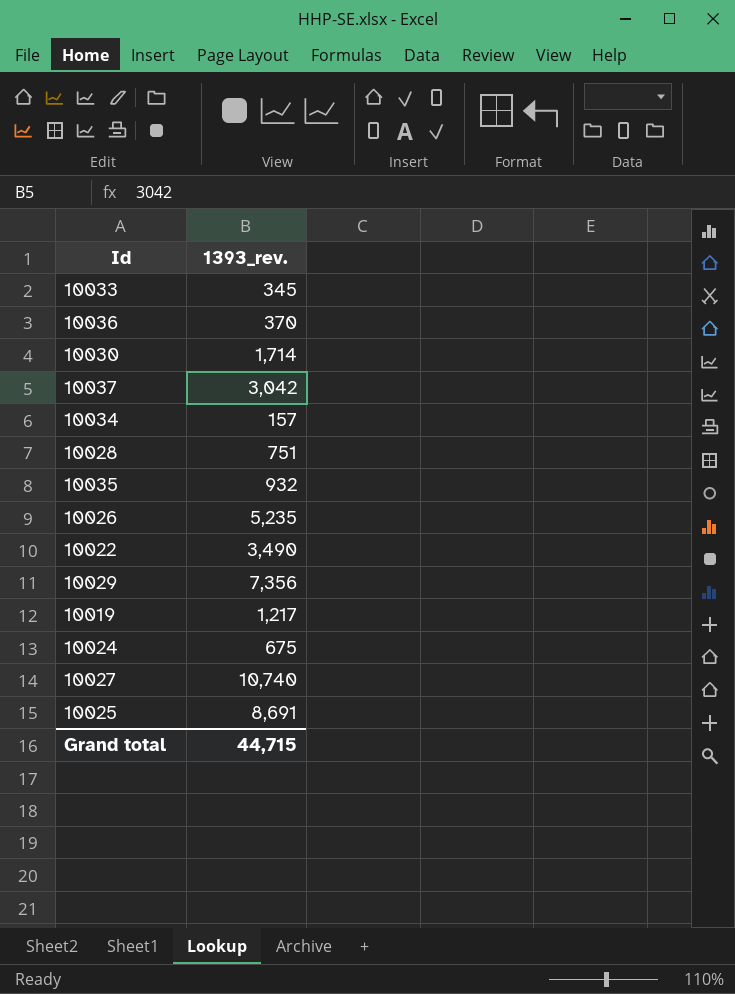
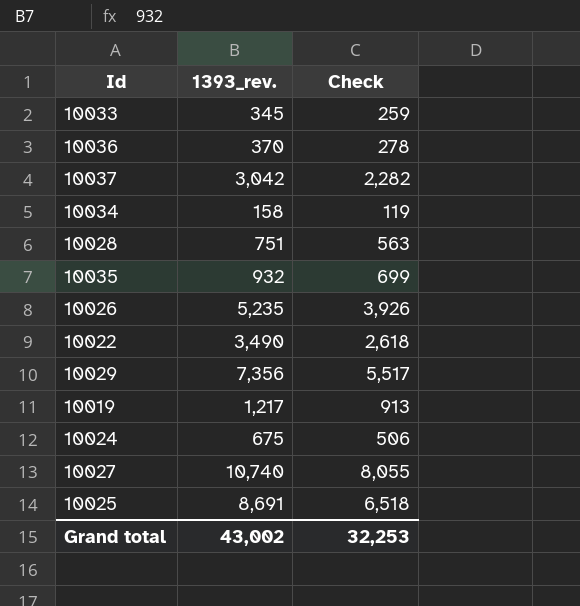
column Check | formula: none -> [1393_rev.] * 0.75
row 10030: 1,714 -> none
10034 | 1393_rev.: 157 -> 158
Grand total | 1393_rev.: 44,715 -> 43,002

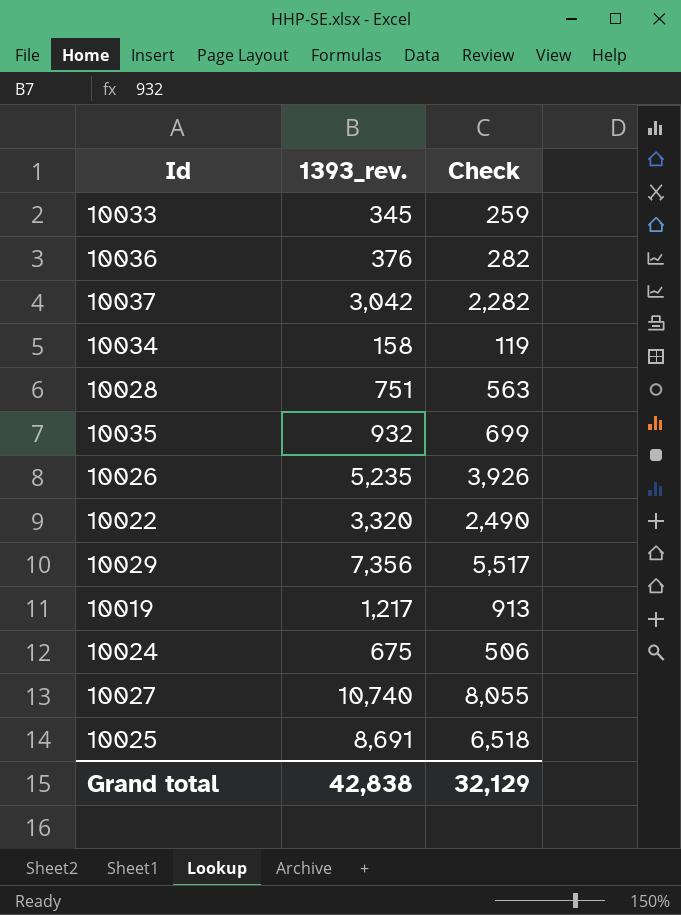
10036 | 1393_rev.: 370 -> 376
10036 | Check: 278 -> 282
10022 | 1393_rev.: 3,490 -> 3,320
10022 | Check: 2,618 -> 2,490
Grand total | 1393_rev.: 43,002 -> 42,838
Grand total | Check: 32,253 -> 32,129

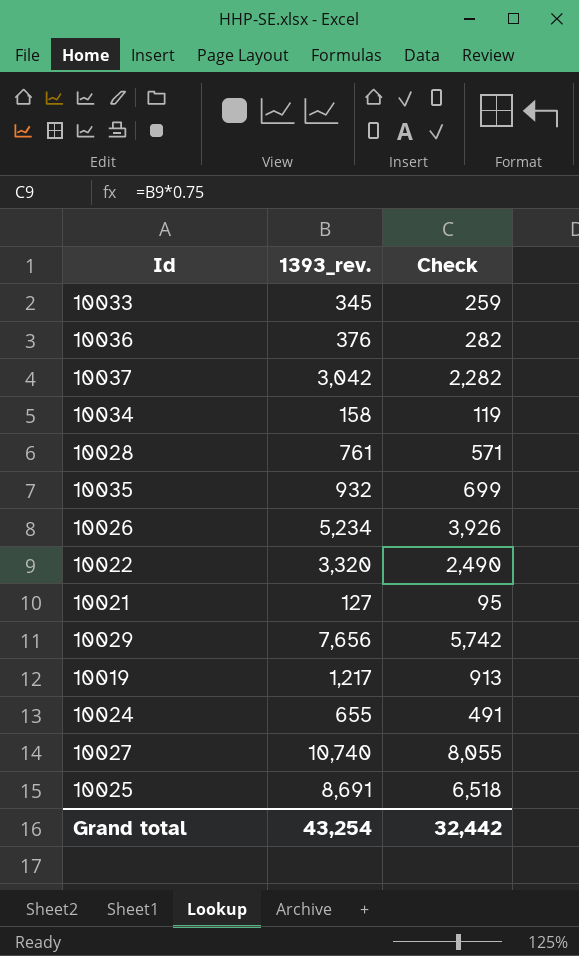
10028 | 1393_rev.: 751 -> 761
10028 | Check: 563 -> 571
10026 | 1393_rev.: 5,235 -> 5,234
row 10021: none -> 127 | 95
10029 | 1393_rev.: 7,356 -> 7,656
10029 | Check: 5,517 -> 5,742
10024 | 1393_rev.: 675 -> 655
10024 | Check: 506 -> 491
Grand total | 1393_rev.: 42,838 -> 43,254
Grand total | Check: 32,129 -> 32,442

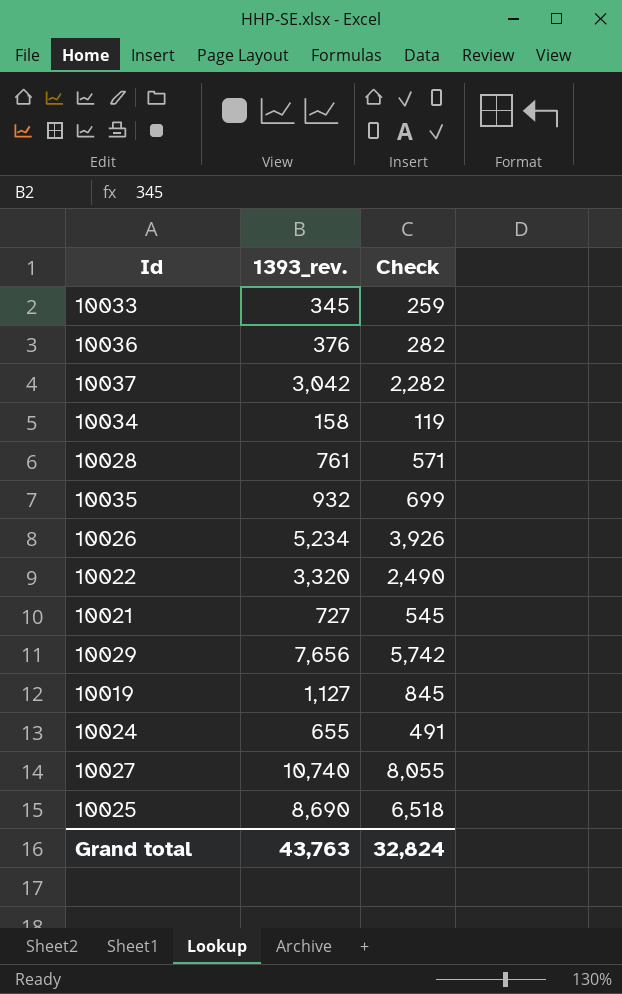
10021 | 1393_rev.: 127 -> 727
10021 | Check: 95 -> 545
10019 | 1393_rev.: 1,217 -> 1,127
10019 | Check: 913 -> 845
10025 | 1393_rev.: 8,691 -> 8,690
Grand total | 1393_rev.: 43,254 -> 43,763
Grand total | Check: 32,442 -> 32,824

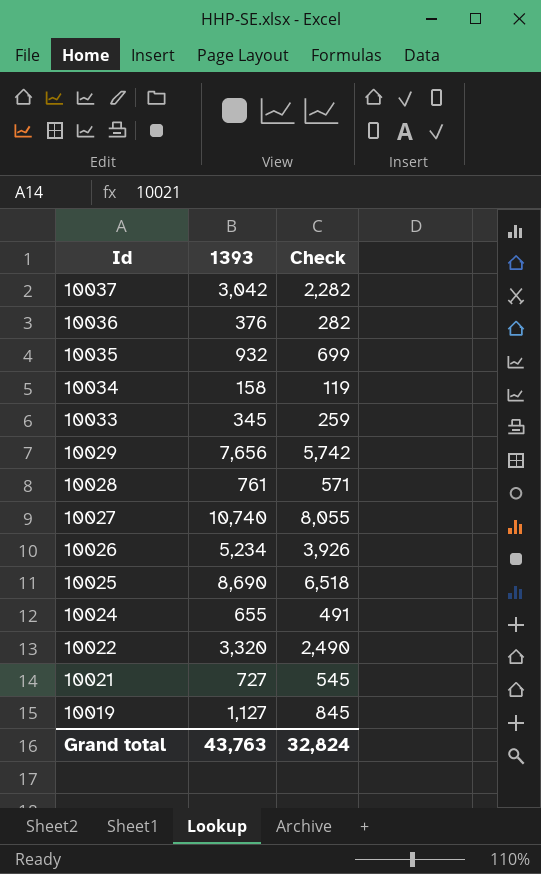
row order: none -> Id descending
column name: 1393_rev. -> 1393

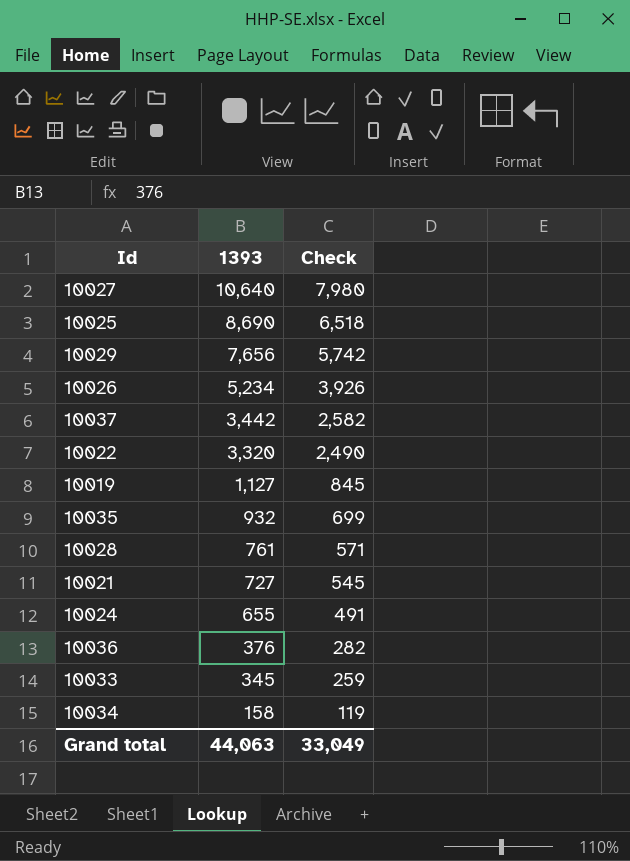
row order: Id descending -> 1393 descending
10027 | 1393: 10,740 -> 10,640
10027 | Check: 8,055 -> 7,980
10037 | 1393: 3,042 -> 3,442
10037 | Check: 2,282 -> 2,582
Grand total | 1393: 43,763 -> 44,063
Grand total | Check: 32,824 -> 33,049

